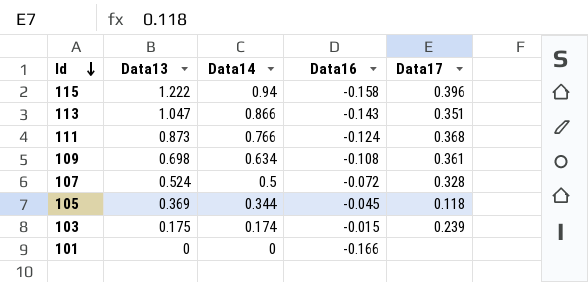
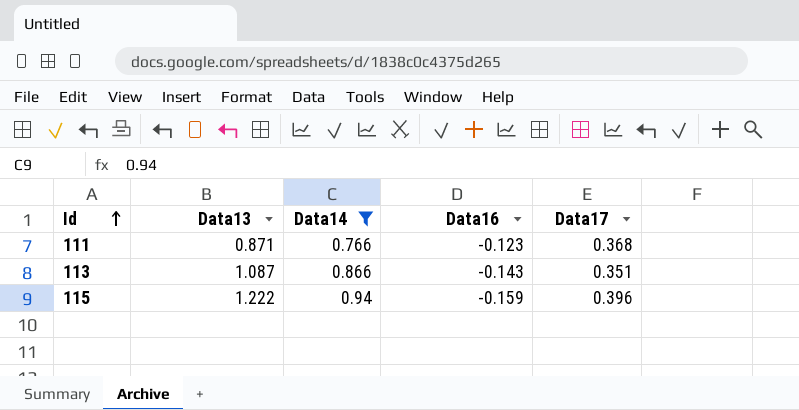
filter: none -> Data14 >= 0.766
row order: Id descending -> Id ascending
111 | Data13: 0.873 -> 0.871
111 | Data16: -0.124 -> -0.123
113 | Data13: 1.047 -> 1.087
115 | Data16: -0.158 -> -0.159

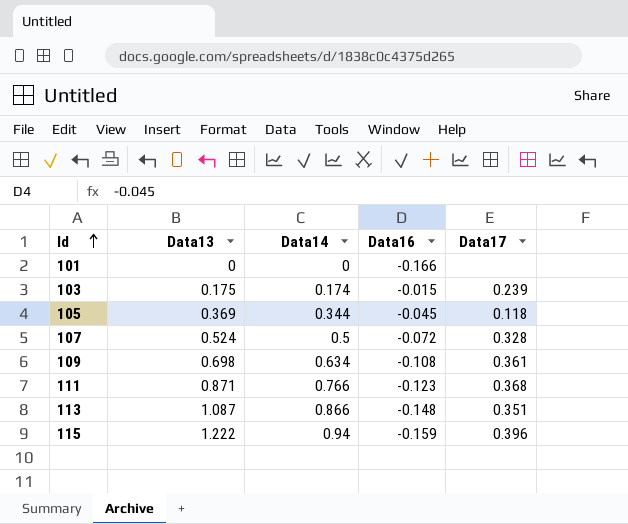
filter: Data14 >= 0.766 -> none
113 | Data16: -0.143 -> -0.148

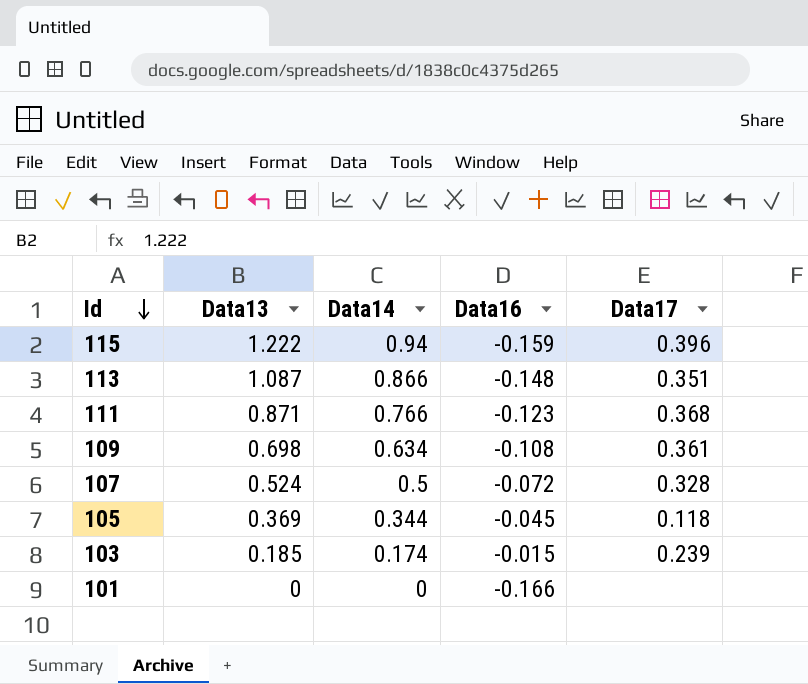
row order: Id ascending -> Id descending
103 | Data13: 0.175 -> 0.185

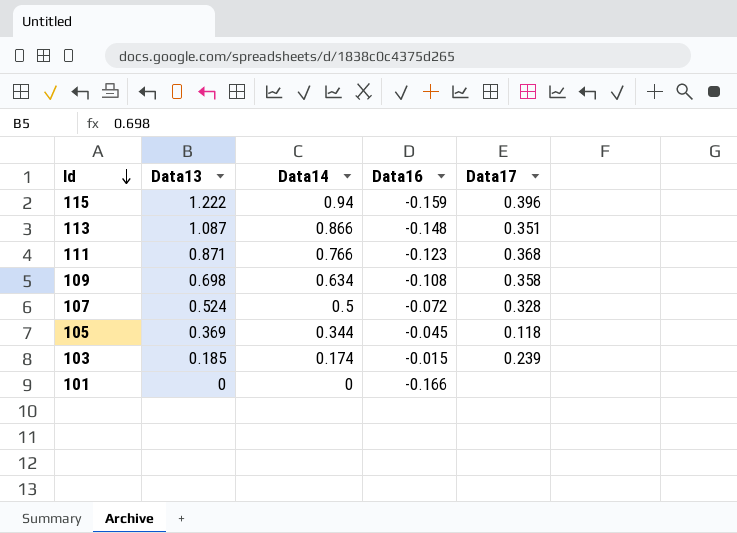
109 | Data17: 0.361 -> 0.358

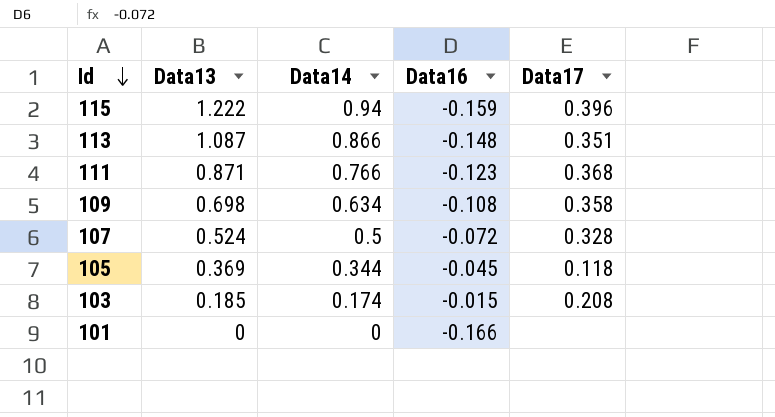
103 | Data17: 0.239 -> 0.208

